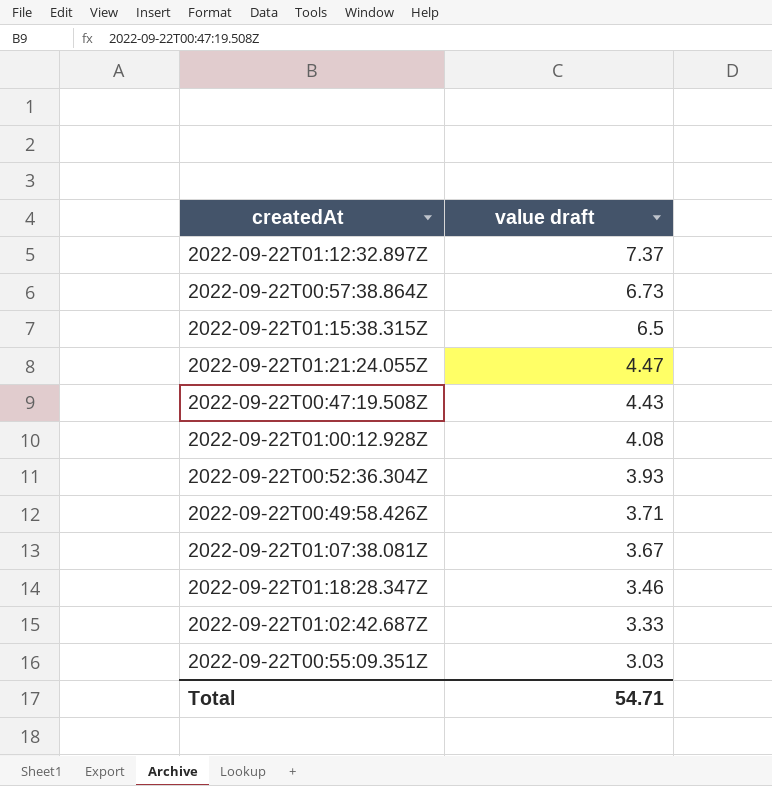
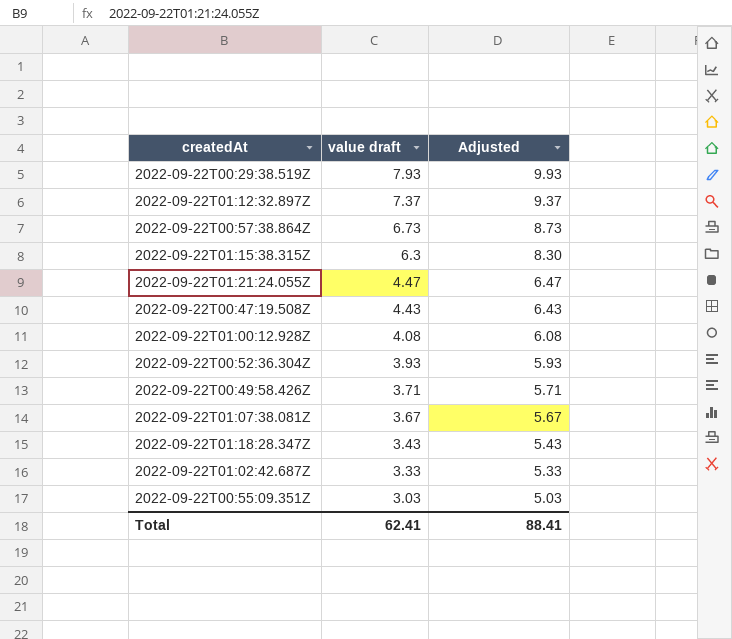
column Adjusted | formula: none -> [value draft] + 2
row 2022-09-22T00:29:38.519Z: none -> 7.93 | 9.93
2022-09-22T01:15:38.315Z | value draft: 6.5 -> 6.3
2022-09-22T01:18:28.347Z | value draft: 3.46 -> 3.43
Total | value draft: 54.71 -> 62.41

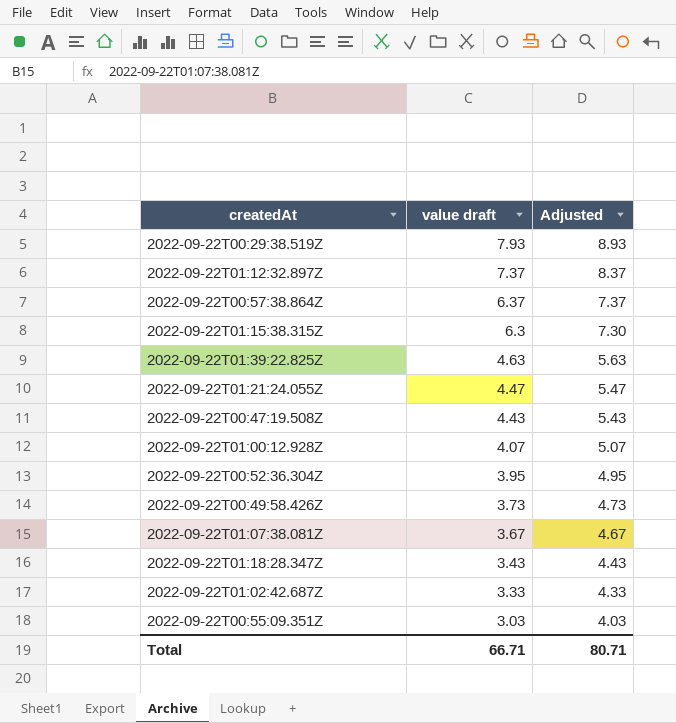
column Adjusted | formula: [value draft] + 2 -> [value draft] + 1
2022-09-22T00:57:38.864Z | value draft: 6.73 -> 6.37
row 2022-09-22T01:39:22.825Z: none -> 4.63 | 5.63
2022-09-22T01:00:12.928Z | value draft: 4.08 -> 4.07
2022-09-22T00:52:36.304Z | value draft: 3.93 -> 3.95
2022-09-22T00:49:58.426Z | value draft: 3.71 -> 3.73
Total | value draft: 62.41 -> 66.71
Total | Adjusted: 88.41 -> 80.71

